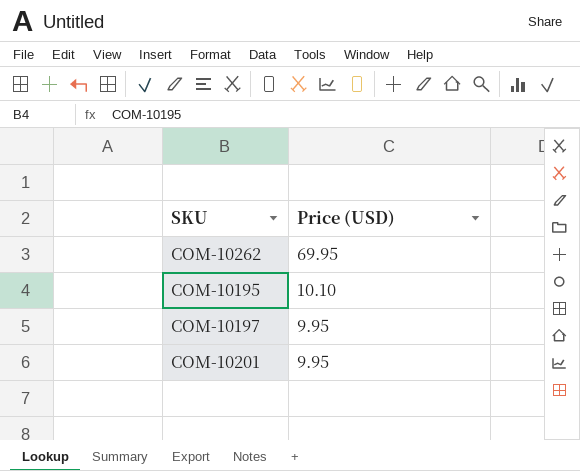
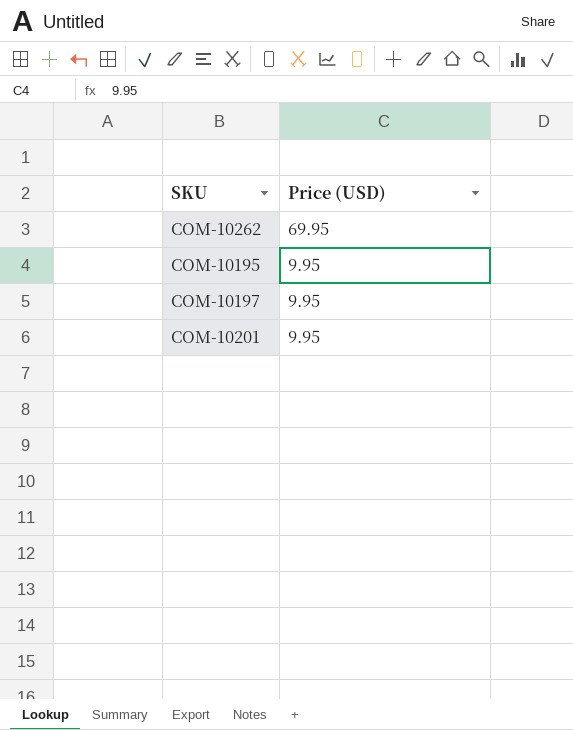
COM-10195 | Price (USD): 10.10 -> 9.95

